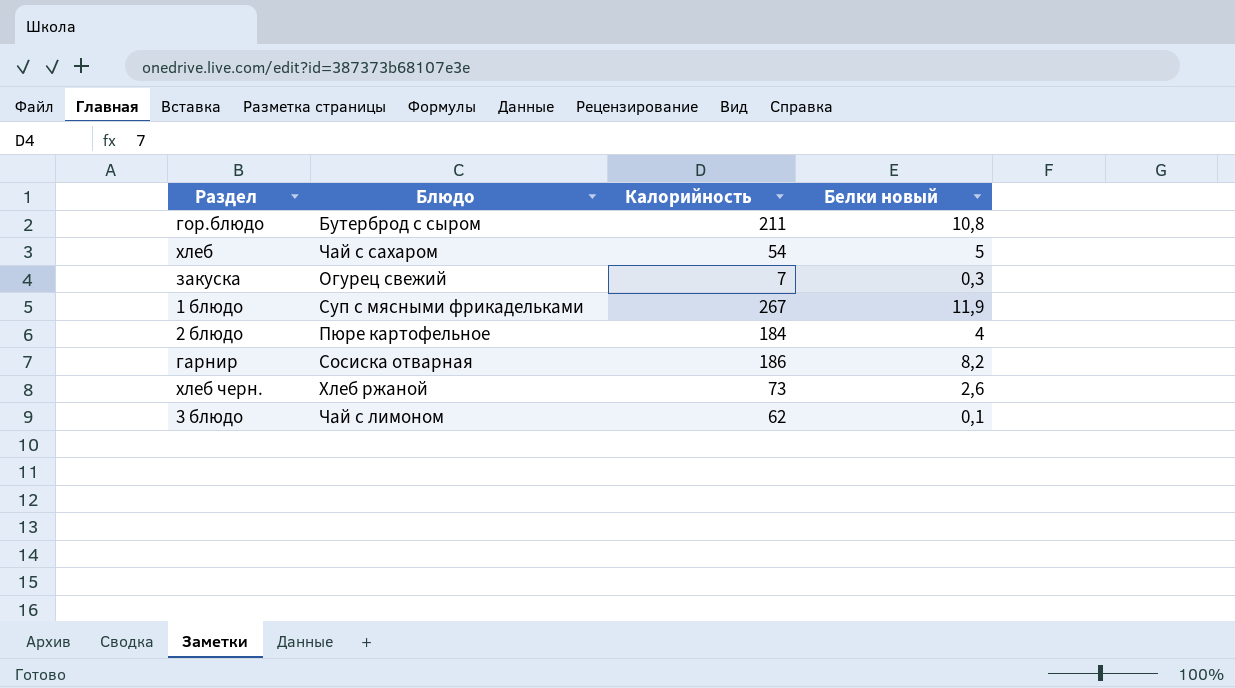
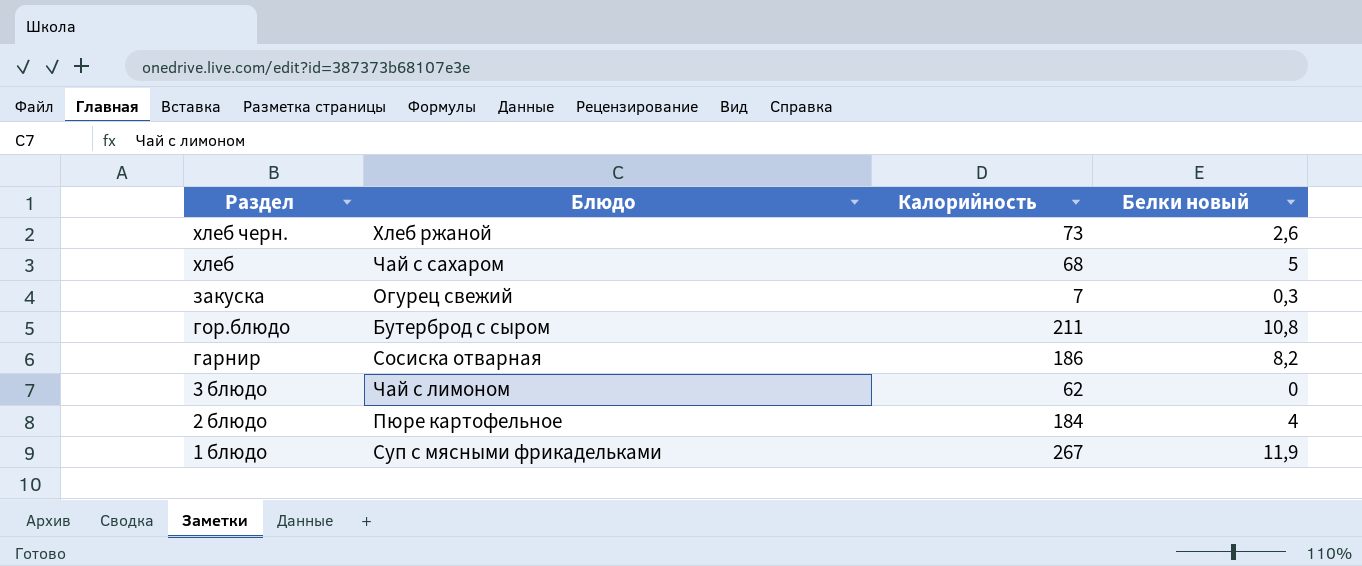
row order: none -> Раздел descending
хлеб | Калорийность: 54 -> 68
3 блюдо | Белки новый: 0,1 -> 0

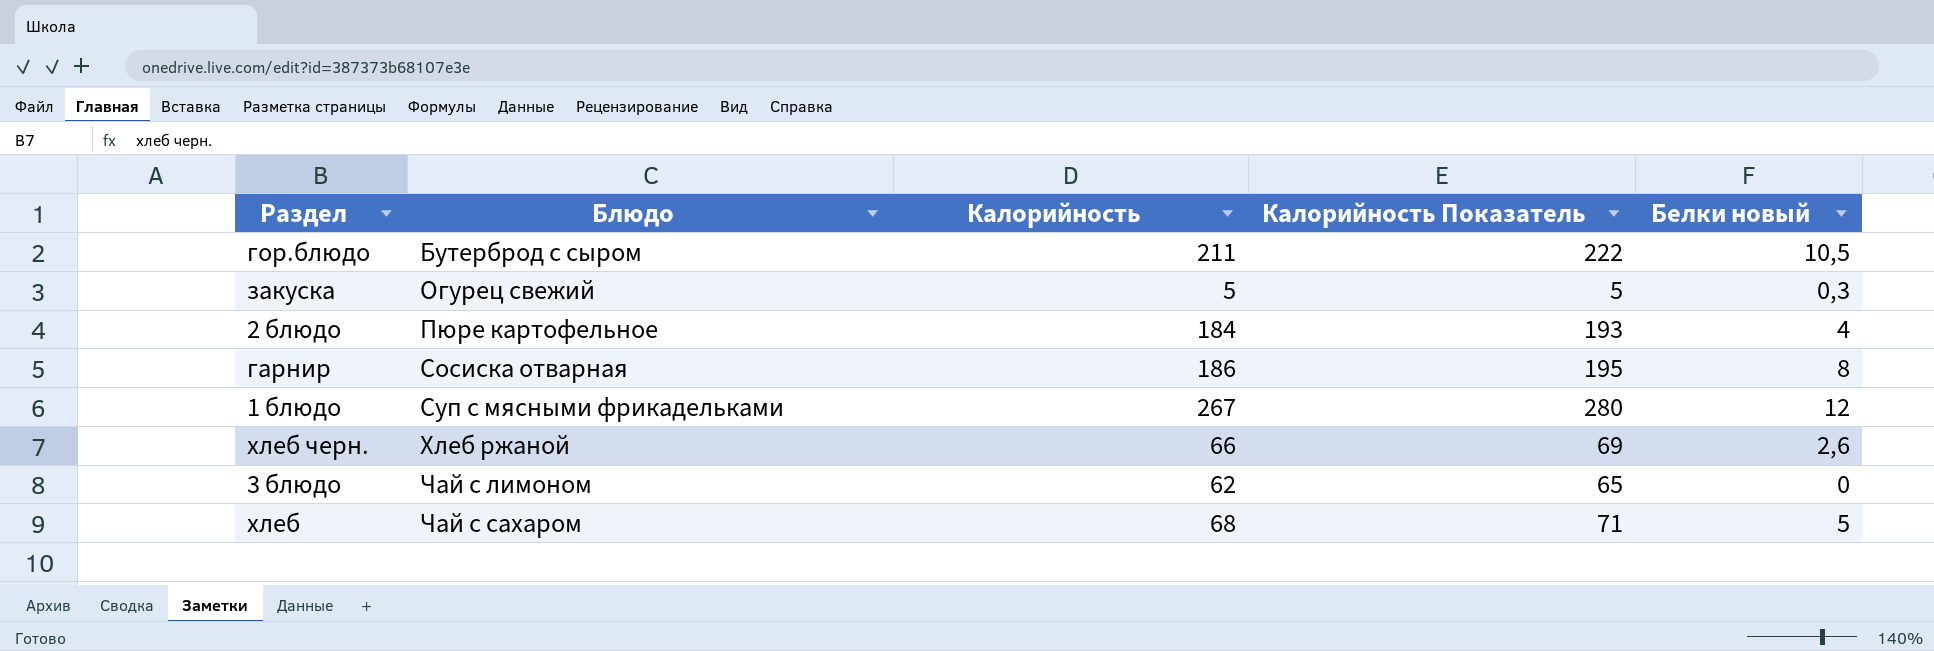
row order: Раздел descending -> Блюдо ascending
column Калорийность Показатель | formula: none -> [Калорийность] * 1,05
гор.блюдо | Белки новый: 10,8 -> 10,5
закуска | Калорийность: 7 -> 5
гарнир | Белки новый: 8,2 -> 8
1 блюдо | Белки новый: 11,9 -> 12
хлеб черн. | Калорийность: 73 -> 66

